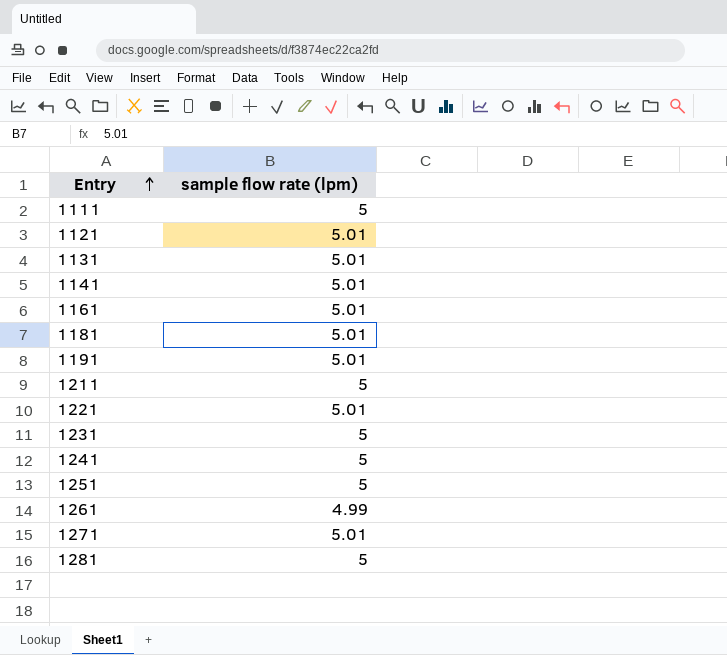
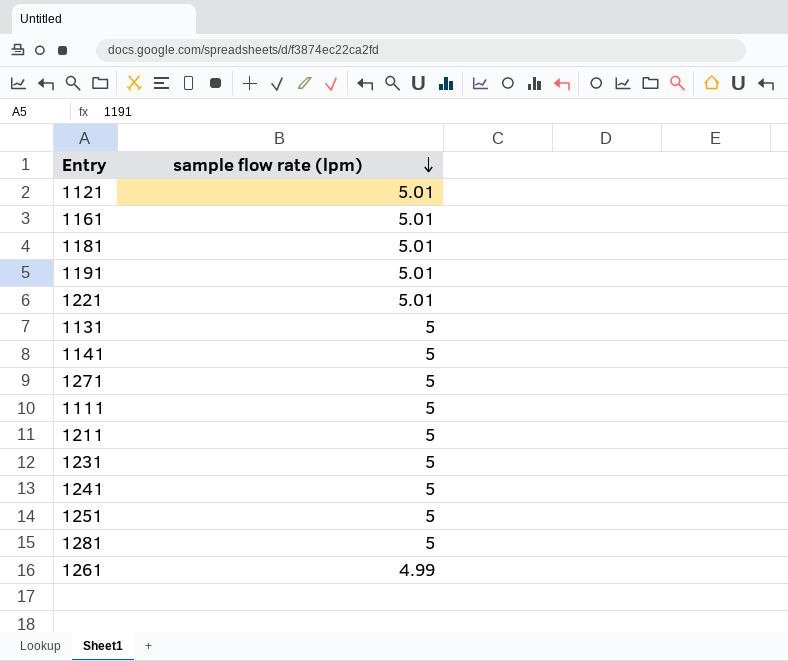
row order: Entry ascending -> sample flow rate (lpm) descending
1131 | sample flow rate (lpm): 5.01 -> 5
1141 | sample flow rate (lpm): 5.01 -> 5
1271 | sample flow rate (lpm): 5.01 -> 5

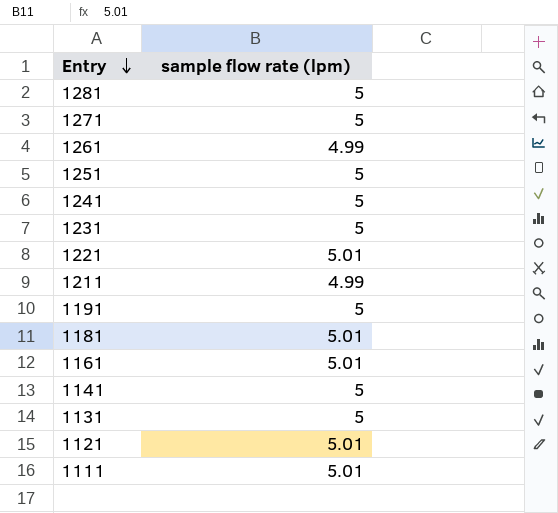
row order: sample flow rate (lpm) descending -> Entry descending
1211 | sample flow rate (lpm): 5 -> 4.99
1191 | sample flow rate (lpm): 5.01 -> 5
1111 | sample flow rate (lpm): 5 -> 5.01

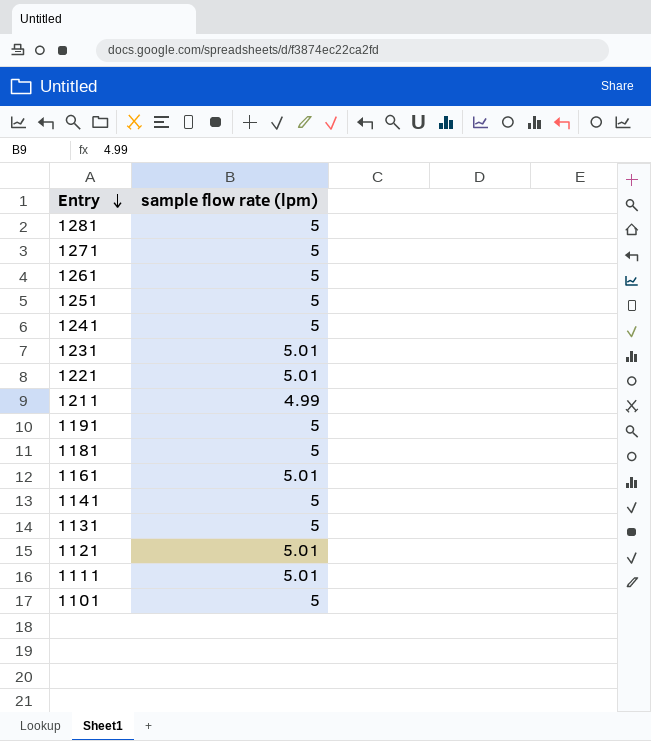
1261 | sample flow rate (lpm): 4.99 -> 5
1231 | sample flow rate (lpm): 5 -> 5.01
1181 | sample flow rate (lpm): 5.01 -> 5
row 1101: none -> 5

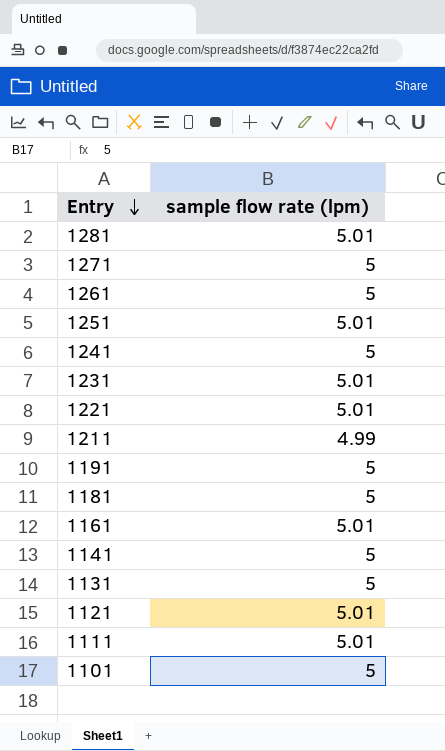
1281 | sample flow rate (lpm): 5 -> 5.01
1251 | sample flow rate (lpm): 5 -> 5.01

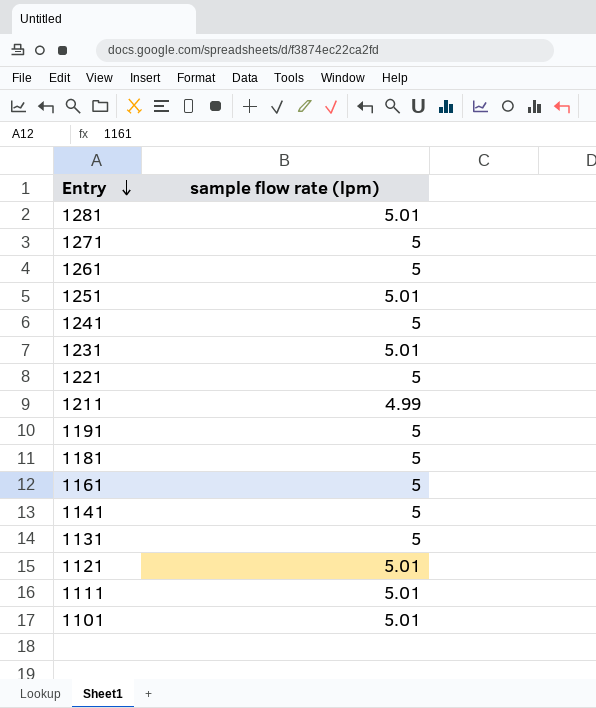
1221 | sample flow rate (lpm): 5.01 -> 5
1161 | sample flow rate (lpm): 5.01 -> 5
1101 | sample flow rate (lpm): 5 -> 5.01

